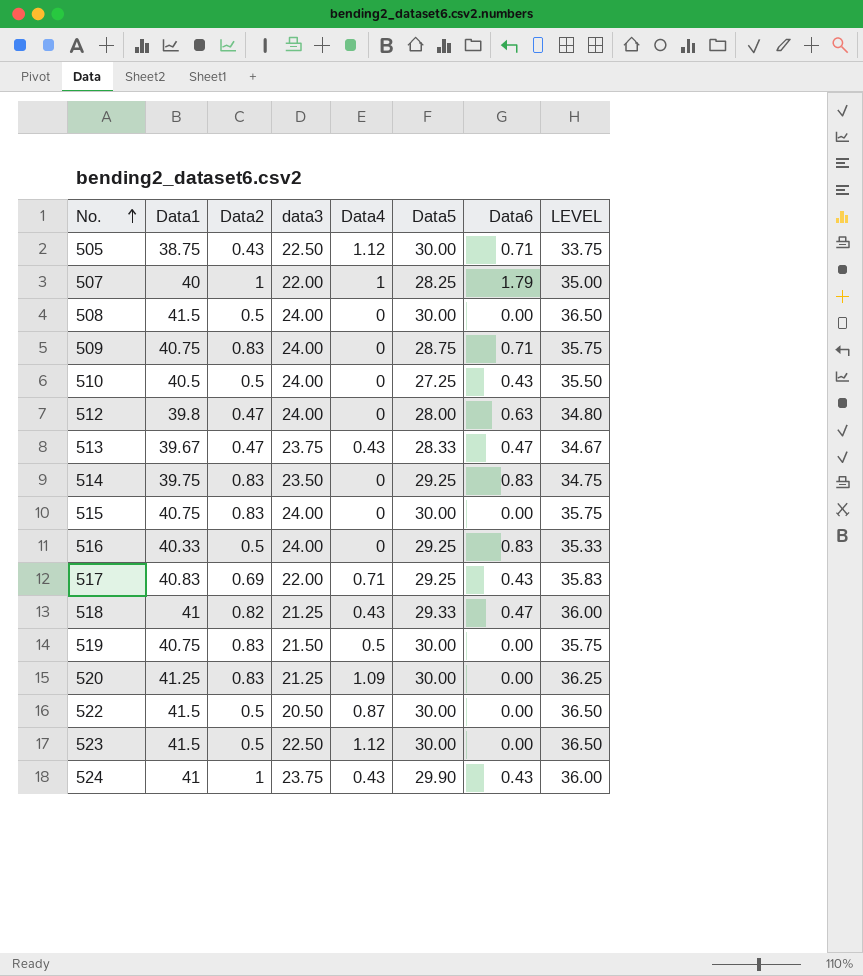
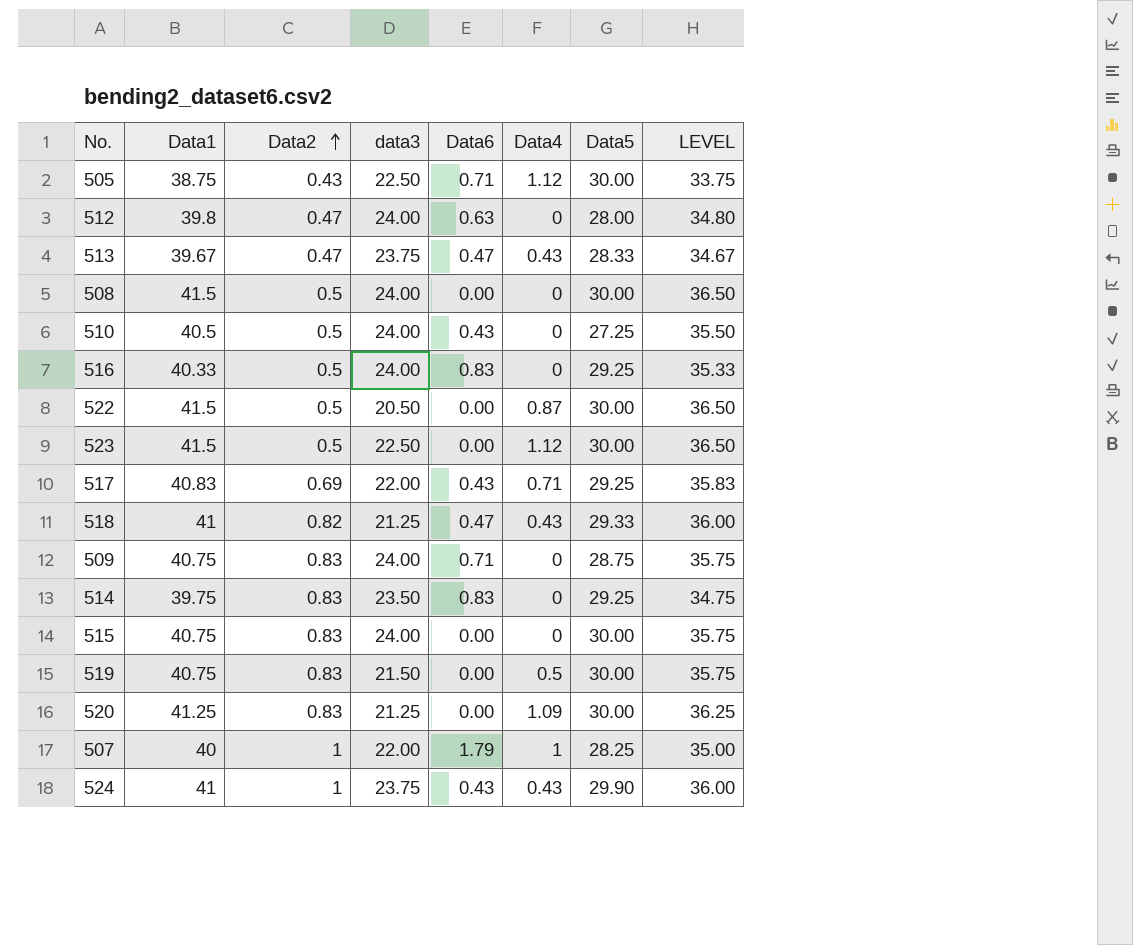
row order: No. ascending -> Data2 ascending
column Data6 | position: 7 -> 5

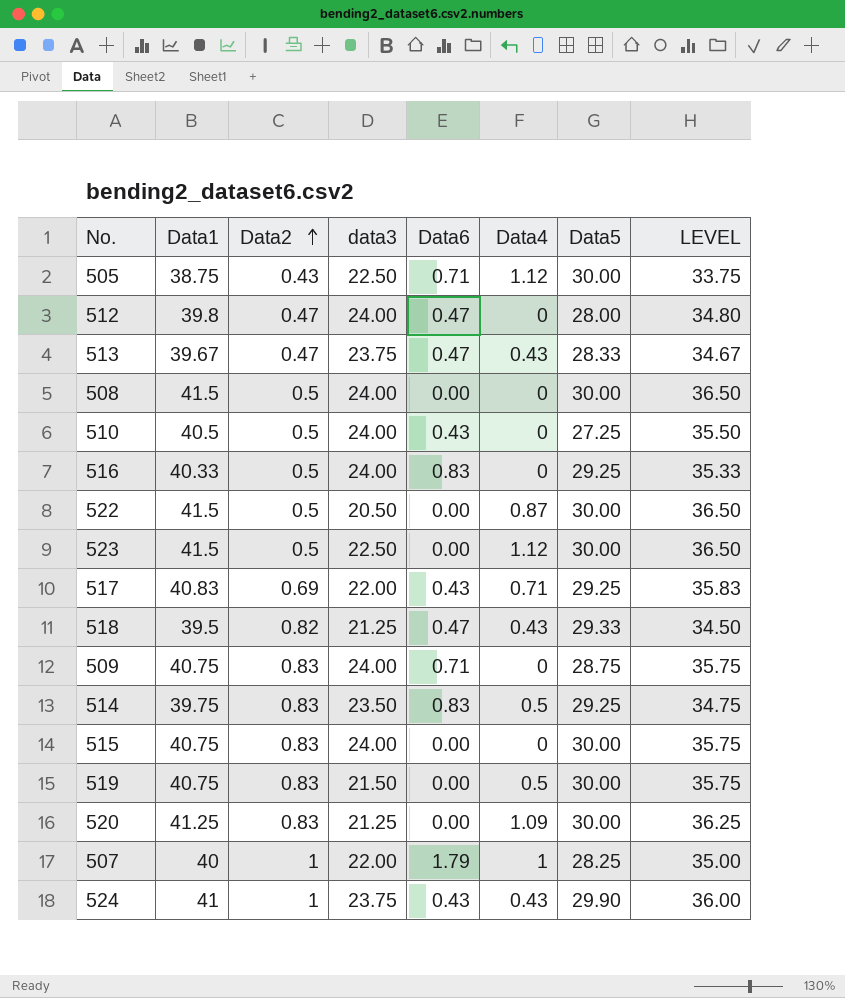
512 | Data6: 0.63 -> 0.47
518 | Data1: 41 -> 39.5
518 | LEVEL: 36.00 -> 34.50
514 | Data4: 0 -> 0.5

